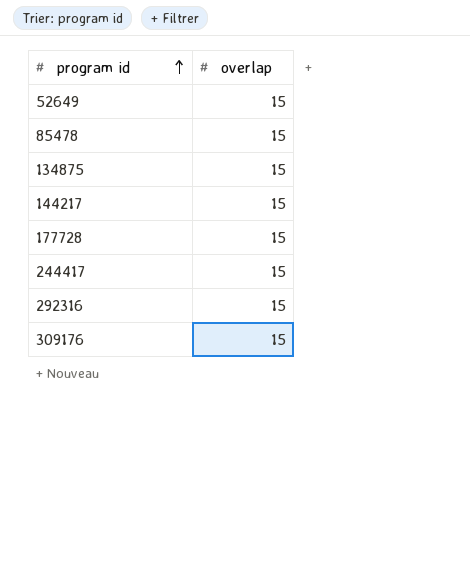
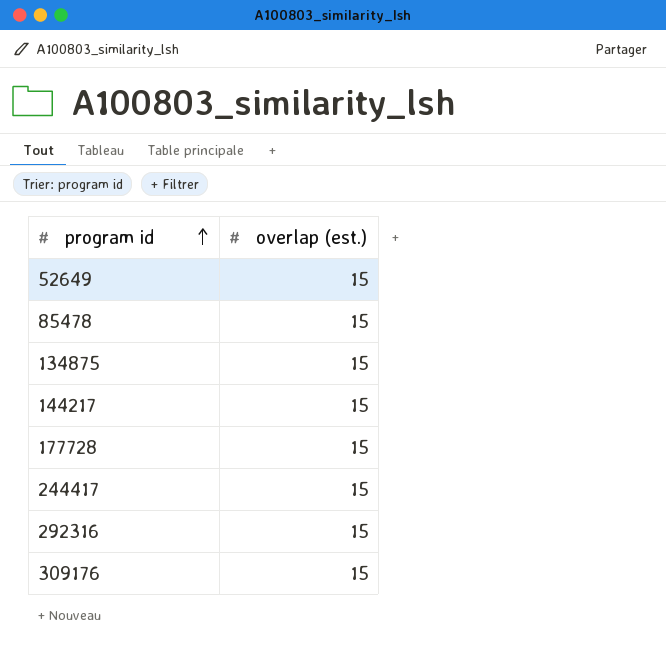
column name: overlap -> overlap (est.)

